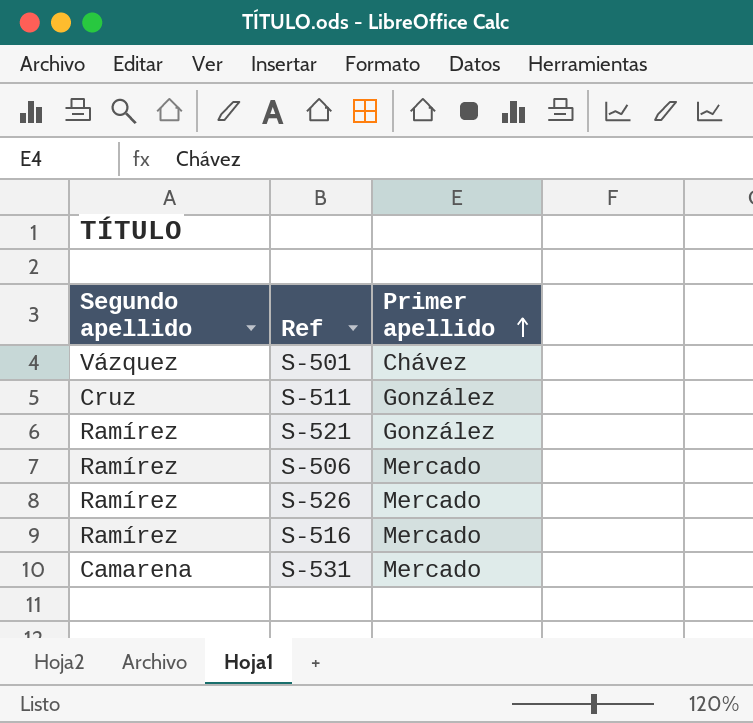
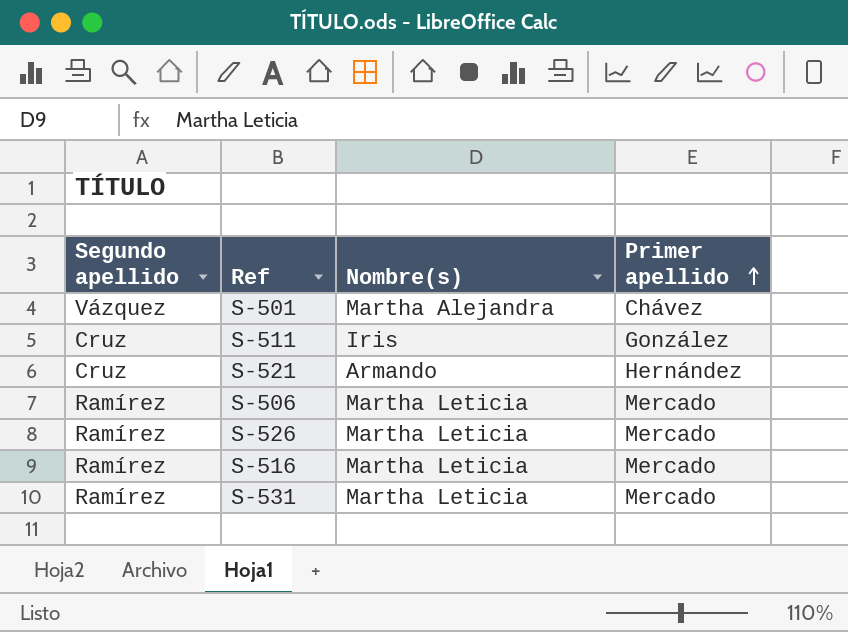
column Nombre(s) | position: none -> 3
S-521 | Segundo apellido: Ramírez -> Cruz
S-521 | Primer apellido: González -> Hernández
S-531 | Segundo apellido: Camarena -> Ramírez

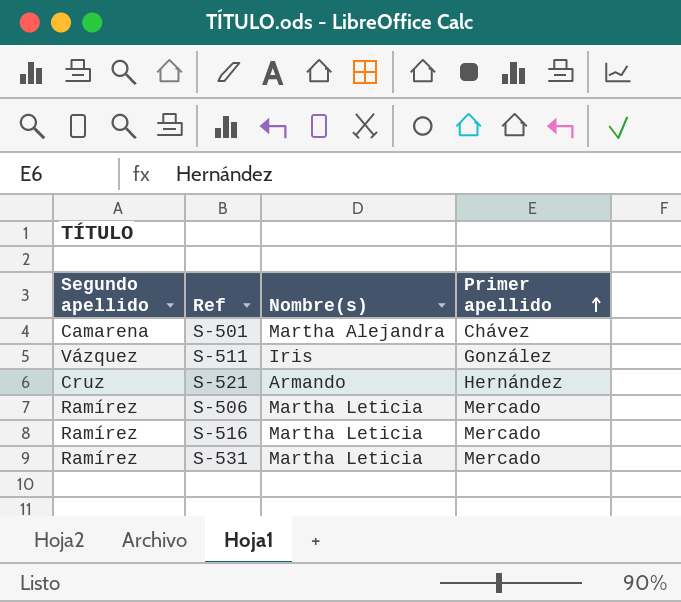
row S-526: Ramírez | Martha Leticia | Mercado -> none
S-501 | Segundo apellido: Vázquez -> Camarena
S-511 | Segundo apellido: Cruz -> Vázquez

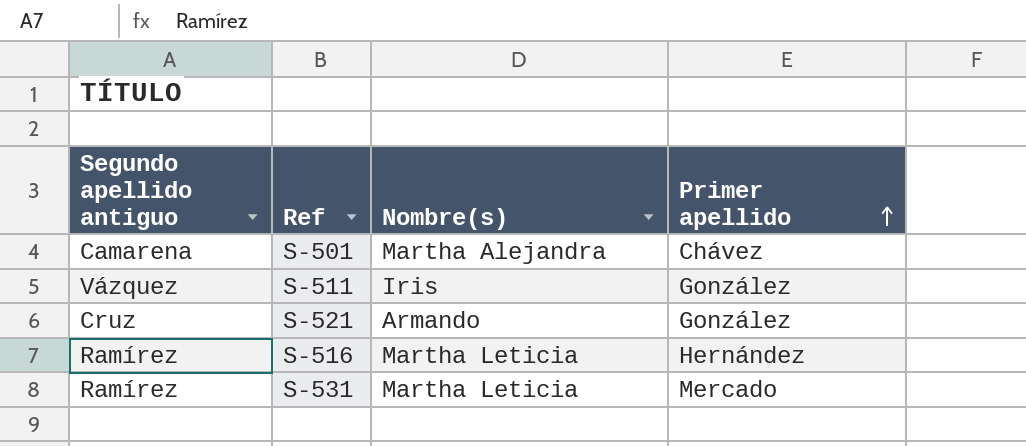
column name: Segundo apellido -> Segundo apellido antiguo
row S-506: Ramírez | Martha Leticia | Mercado -> none
S-521 | Primer apellido: Hernández -> González
S-516 | Primer apellido: Mercado -> Hernández

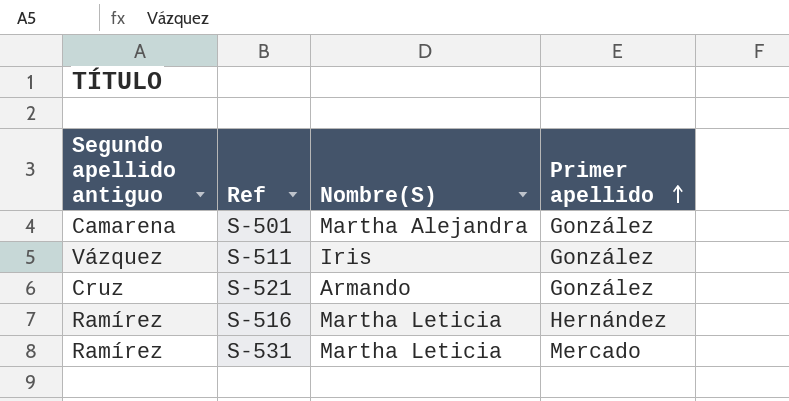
column name: Nombre(s) -> Nombre(S)
S-501 | Primer apellido: Chávez -> González

